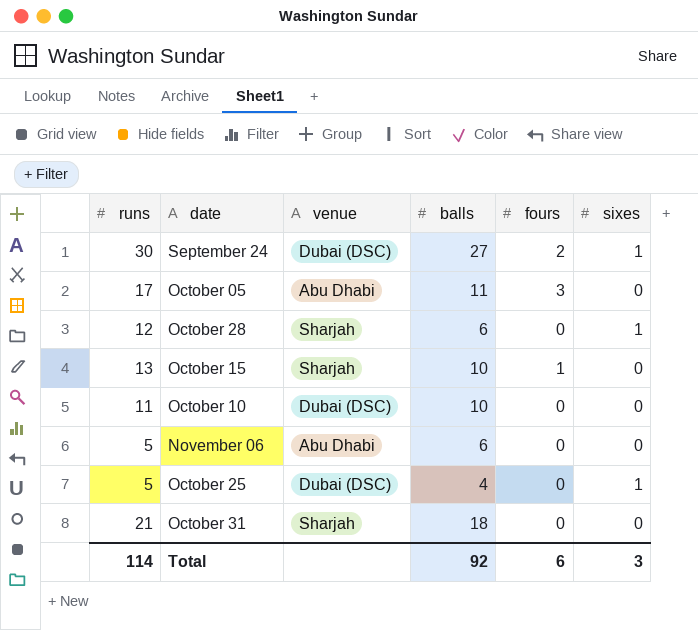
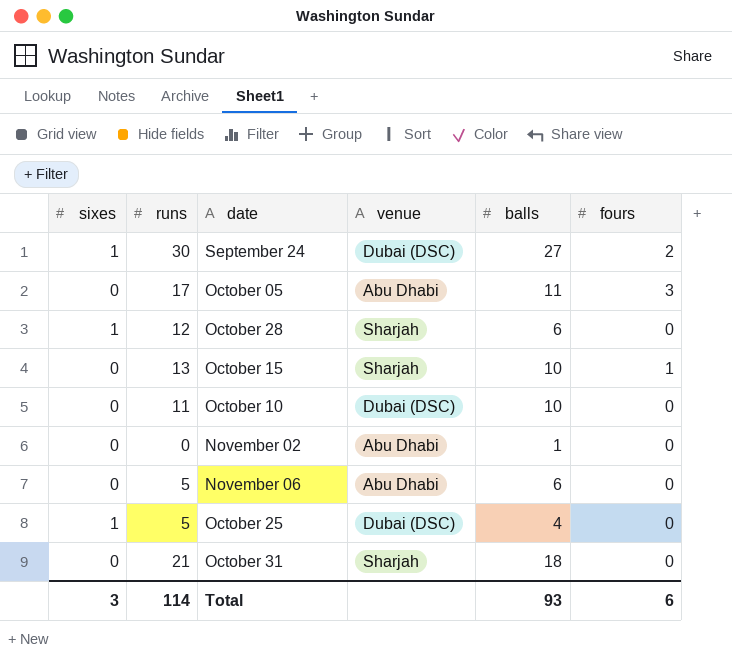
column sixes | position: 6 -> 1
row November 02: none -> 0 | 0 | Abu Dhabi | 1 | 0
Total | balls: 92 -> 93

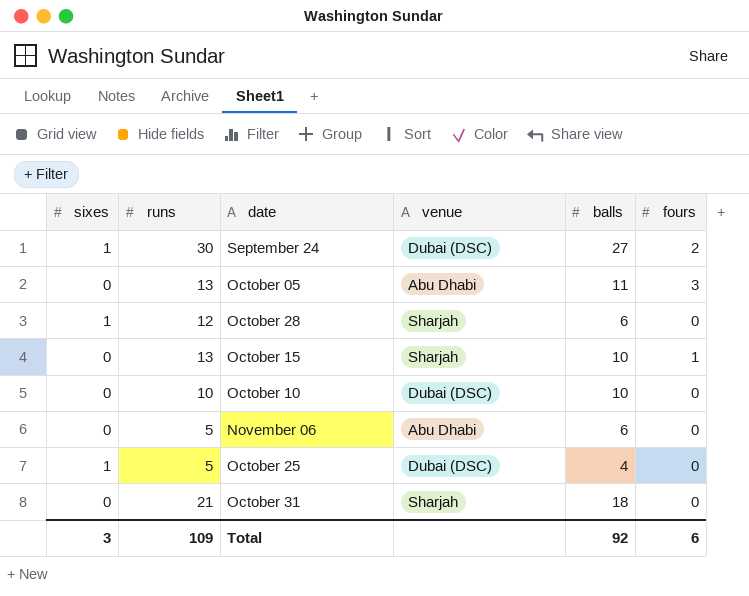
row November 02: 0 | 0 | Abu Dhabi | 1 | 0 -> none
October 05 | runs: 17 -> 13
October 10 | runs: 11 -> 10
Total | runs: 114 -> 109
Total | balls: 93 -> 92

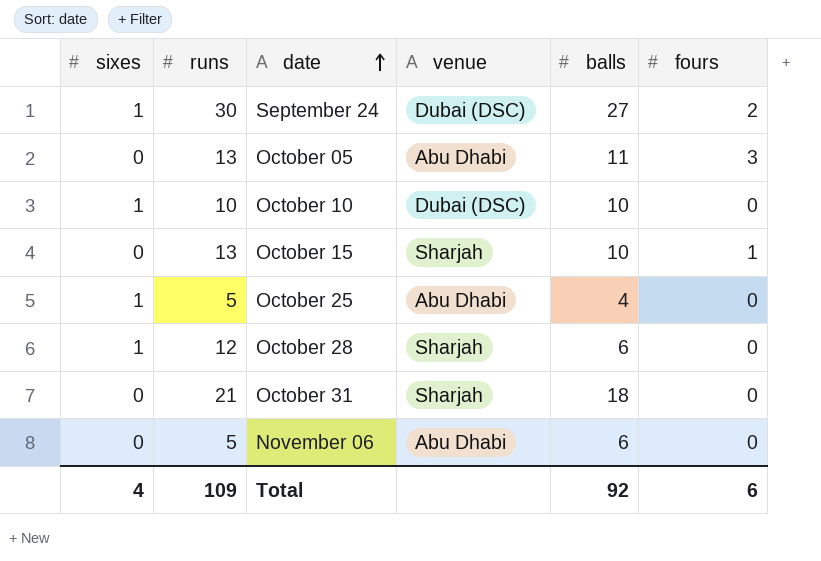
row order: none -> date ascending
October 10 | sixes: 0 -> 1
October 25 | venue: Dubai (DSC) -> Abu Dhabi
Total | sixes: 3 -> 4

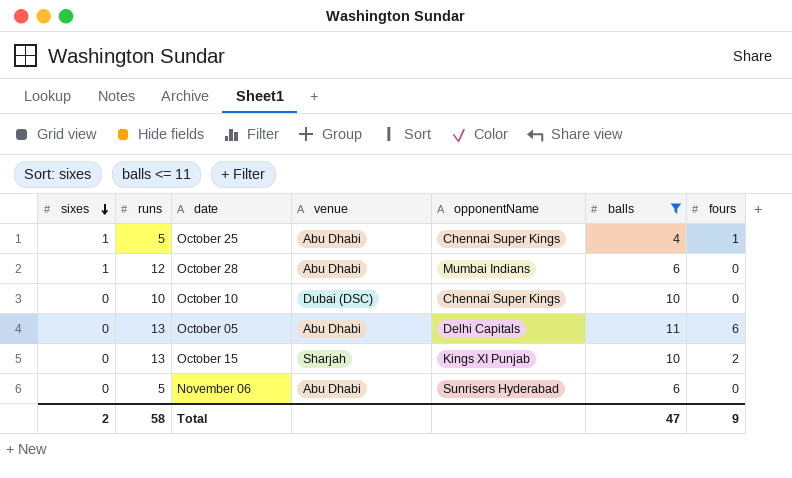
filter: none -> balls <= 11
row order: date ascending -> sixes descending
column opponentName | position: none -> 5
October 25 | fours: 0 -> 1
October 28 | venue: Sharjah -> Abu Dhabi
October 10 | sixes: 1 -> 0
October 05 | fours: 3 -> 6
October 15 | fours: 1 -> 2
Total | sixes: 4 -> 2
Total | runs: 109 -> 58
Total | balls: 92 -> 47
Total | fours: 6 -> 9

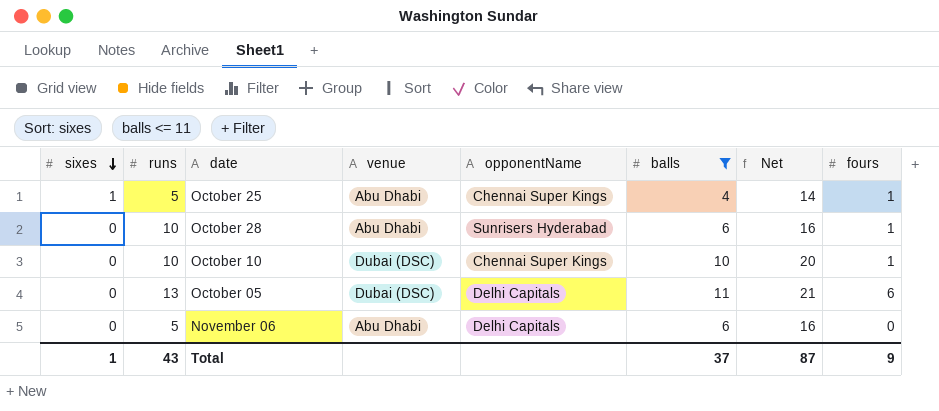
column Net | formula: none -> [balls] + 10
row October 15: 0 | 13 | Sharjah | Kings XI Punjab | 10 | 2 -> none
October 28 | sixes: 1 -> 0
October 28 | runs: 12 -> 10
October 28 | opponentName: Mumbai Indians -> Sunrisers Hyderabad
October 28 | fours: 0 -> 1
October 10 | fours: 0 -> 1
October 05 | venue: Abu Dhabi -> Dubai (DSC)
November 06 | opponentName: Sunrisers Hyderabad -> Delhi Capitals
Total | sixes: 2 -> 1
Total | runs: 58 -> 43
Total | balls: 47 -> 37

